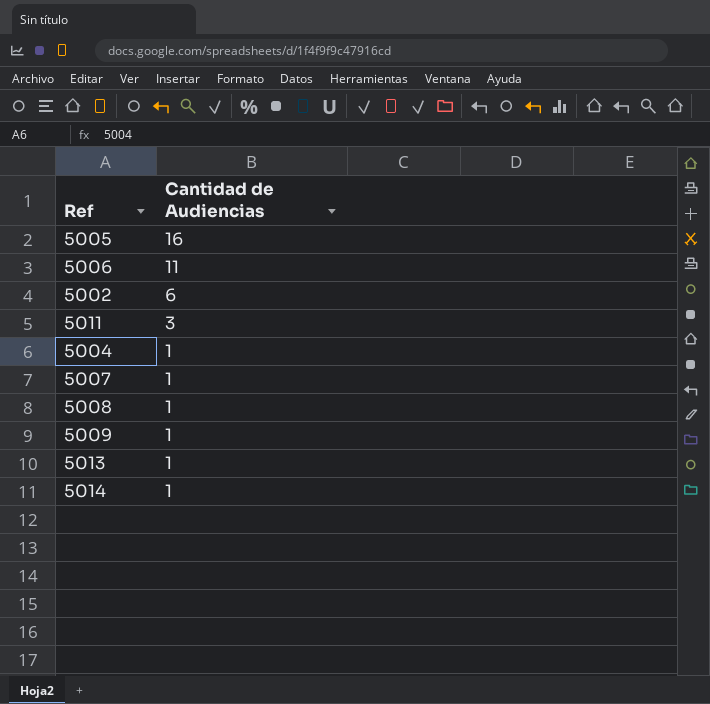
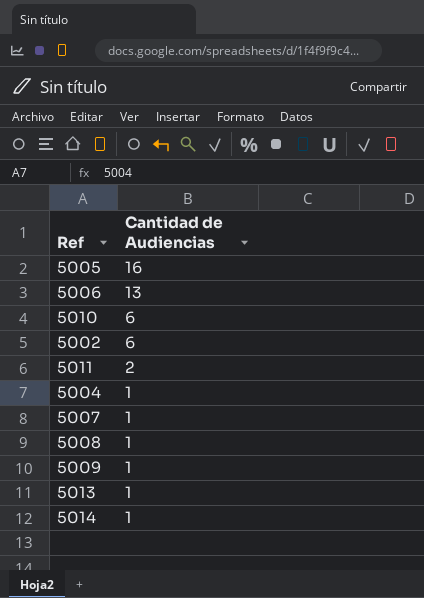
5006 | Cantidad de Audiencias: 11 -> 13
row 5010: none -> 6
5011 | Cantidad de Audiencias: 3 -> 2

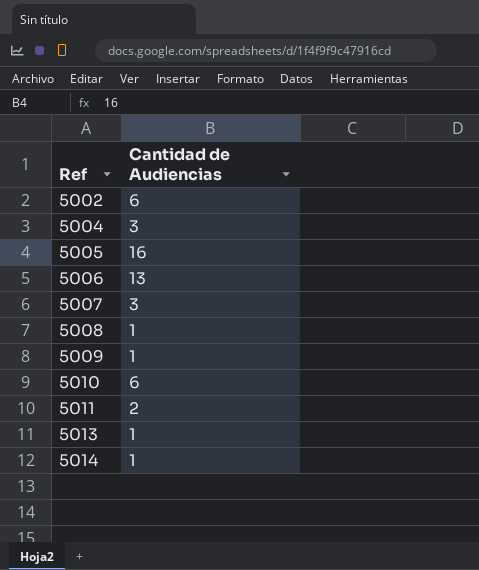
row order: Cantidad de Audiencias descending -> Ref ascending
5004 | Cantidad de Audiencias: 1 -> 3
5007 | Cantidad de Audiencias: 1 -> 3

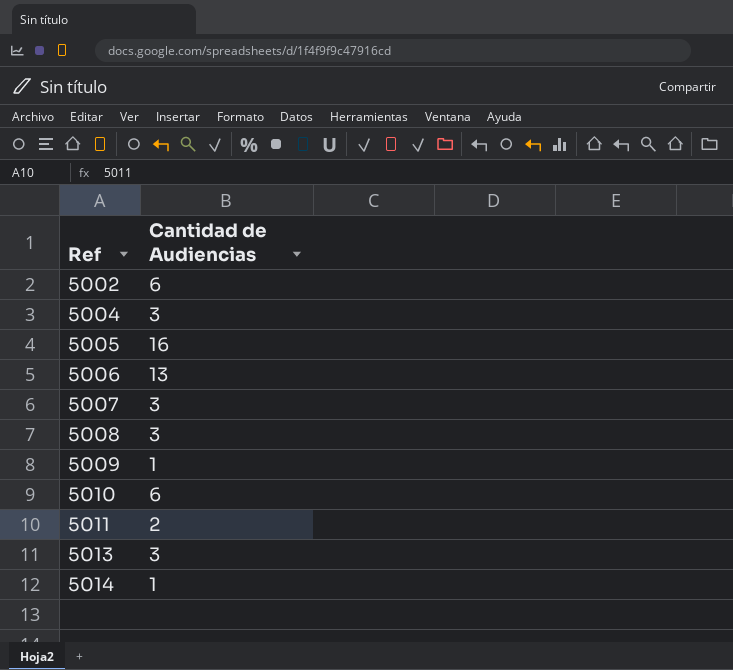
5008 | Cantidad de Audiencias: 1 -> 3
5013 | Cantidad de Audiencias: 1 -> 3

